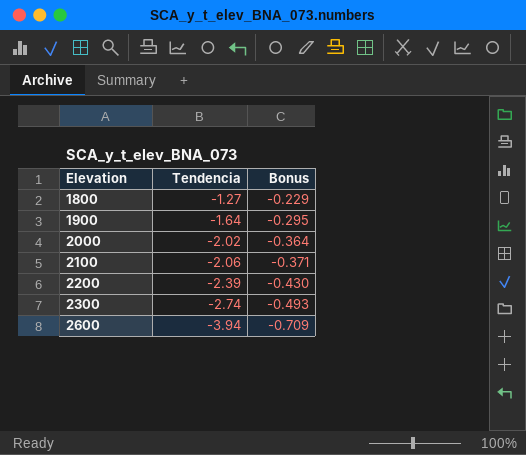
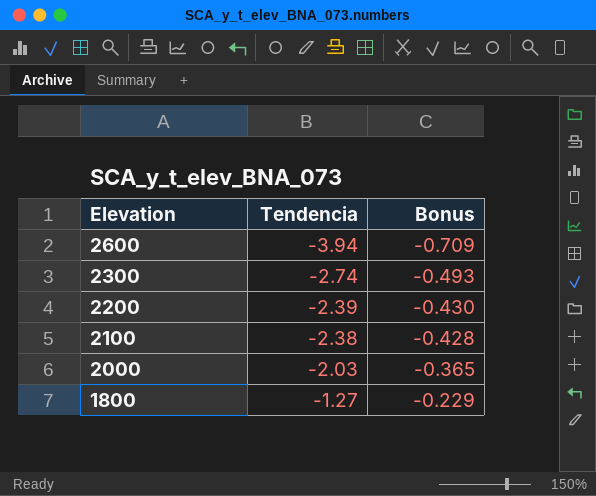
row order: Elevation ascending -> Elevation descending
row 1900: -1.64 | -0.295 -> none
2100 | Tendencia: -2.06 -> -2.38
2100 | Bonus: -0.371 -> -0.428
2000 | Tendencia: -2.02 -> -2.03
2000 | Bonus: -0.364 -> -0.365

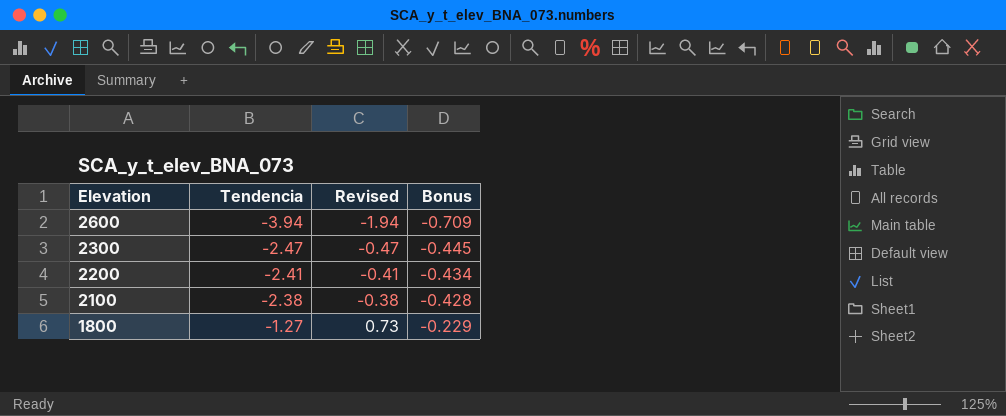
column Revised | formula: none -> [Tendencia] + 2
row 2000: -2.03 | -0.365 -> none
2300 | Tendencia: -2.74 -> -2.47
2300 | Bonus: -0.493 -> -0.445
2200 | Tendencia: -2.39 -> -2.41
2200 | Bonus: -0.430 -> -0.434

